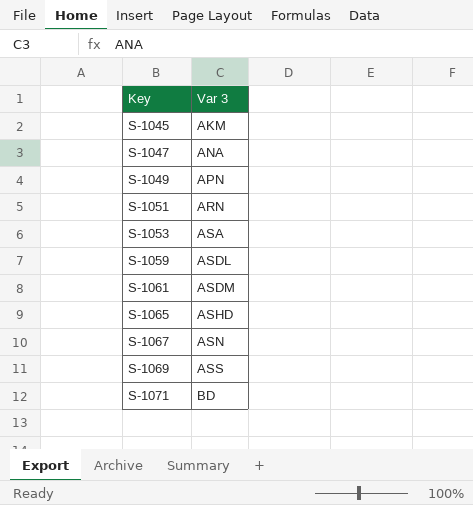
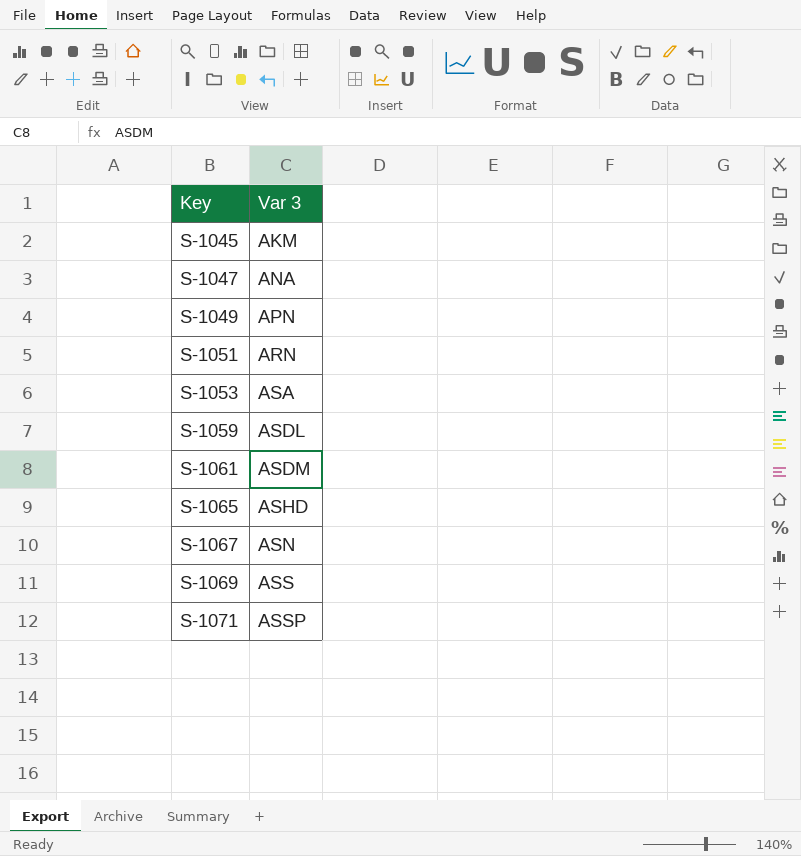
S-1071 | Var 3: BD -> ASSP

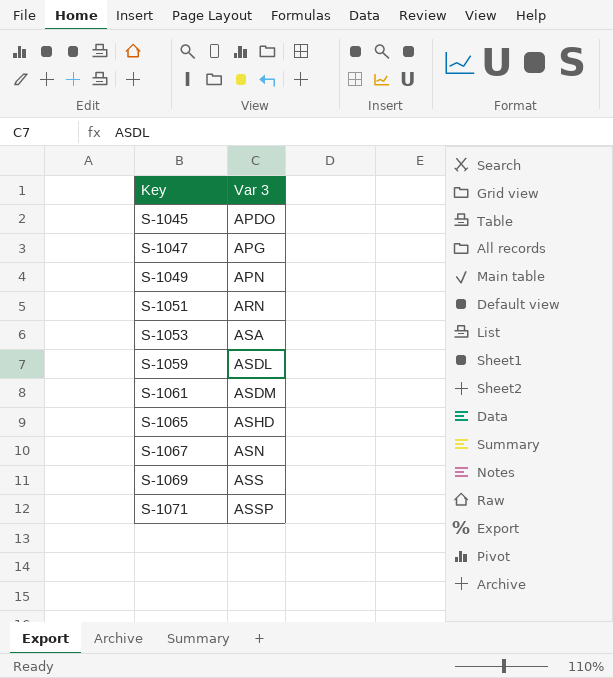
S-1045 | Var 3: AKM -> APDO
S-1047 | Var 3: ANA -> APG

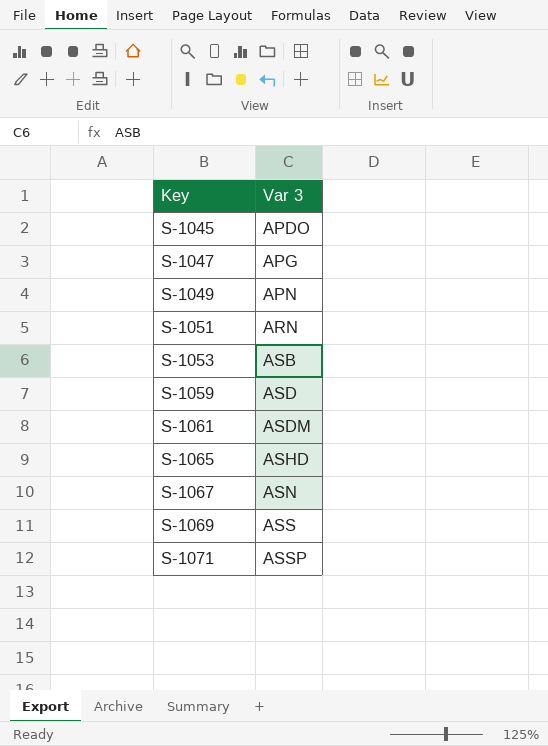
S-1053 | Var 3: ASA -> ASB
S-1059 | Var 3: ASDL -> ASD

